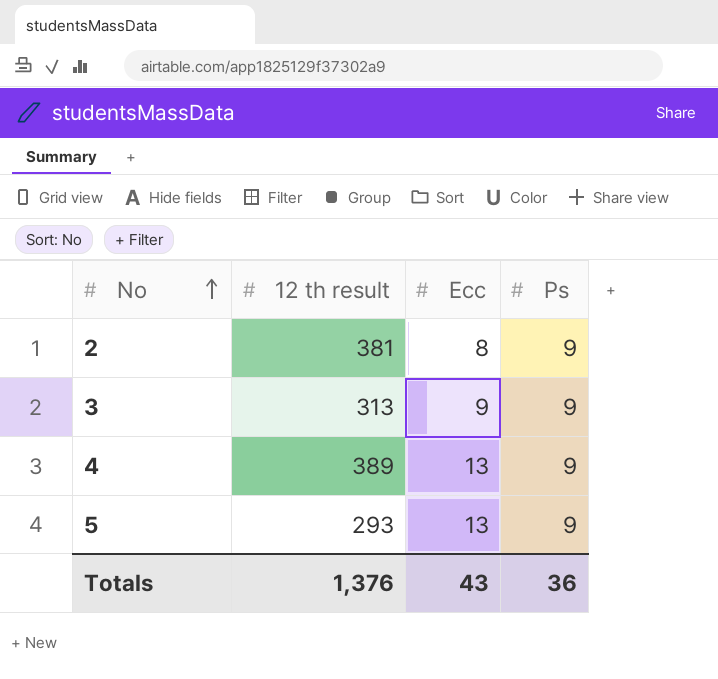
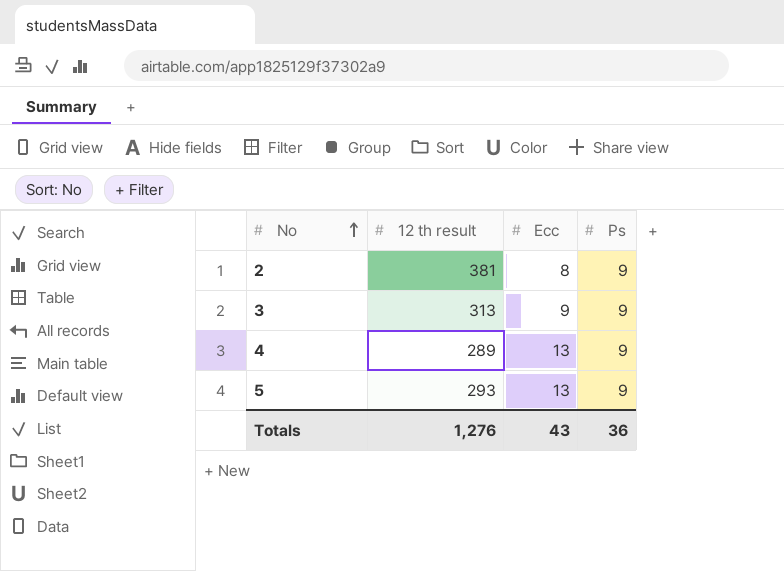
4 | 12 th result: 389 -> 289
Totals | 12 th result: 1,376 -> 1,276

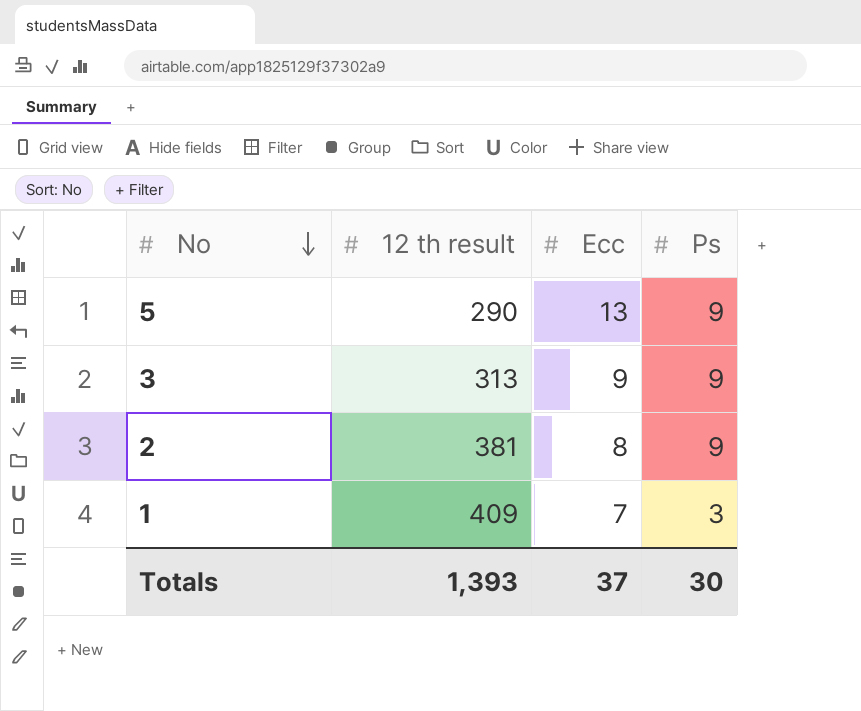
row order: No ascending -> No descending
row 4: 289 | 13 | 9 -> none
5 | 12 th result: 293 -> 290
row 1: none -> 409 | 7 | 3
Totals | 12 th result: 1,276 -> 1,393
Totals | Ecc: 43 -> 37
Totals | Ps: 36 -> 30

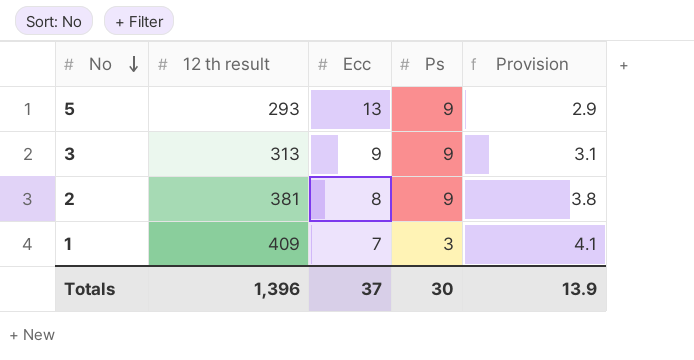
column Provision | formula: none -> [12 th result] * 0.01
5 | 12 th result: 290 -> 293
Totals | 12 th result: 1,393 -> 1,396

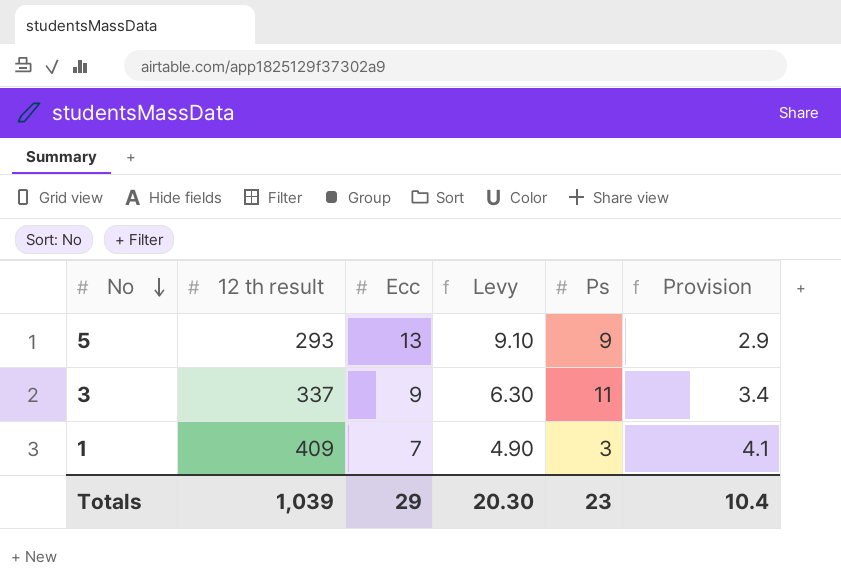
column Levy | formula: none -> [Ecc] * 0.7
row 2: 381 | 8 | 9 | 3.8 -> none
3 | 12 th result: 313 -> 337
3 | Ps: 9 -> 11
3 | Provision: 3.1 -> 3.4
Totals | 12 th result: 1,396 -> 1,039
Totals | Ecc: 37 -> 29
Totals | Ps: 30 -> 23
Totals | Provision: 13.9 -> 10.4

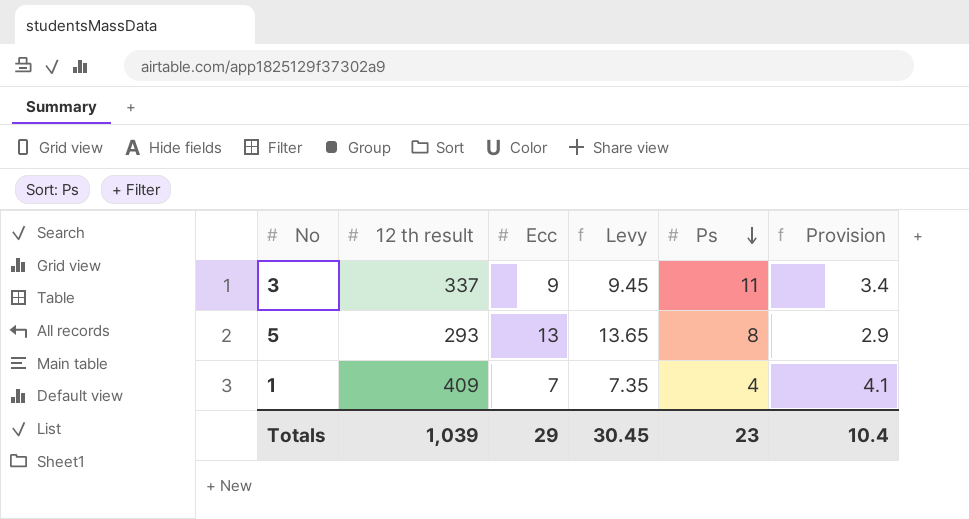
row order: No descending -> Ps descending
column Levy | formula: [Ecc] * 0.7 -> [Ecc] * 1.05
5 | Ps: 9 -> 8
1 | Ps: 3 -> 4
Totals | Levy: 20.30 -> 30.45

